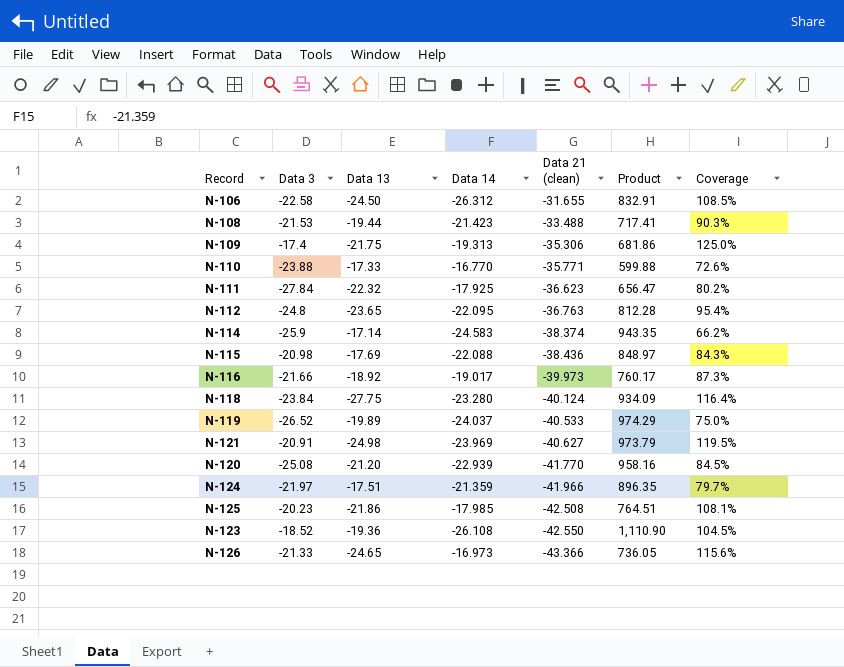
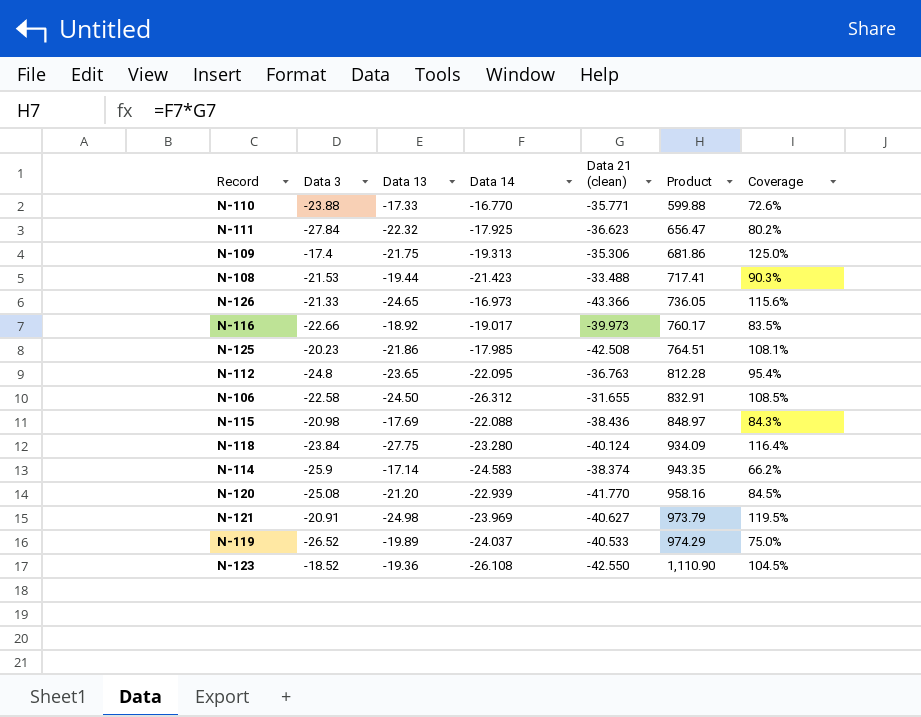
row order: Data 21 (clean) descending -> Product ascending
row N-124: -21.97 | -17.51 | -21.359 | -41.966 | 896.35 | 79.7% -> none
N-116 | Data 3: -21.66 -> -22.66
N-116 | Coverage: 87.3% -> 83.5%

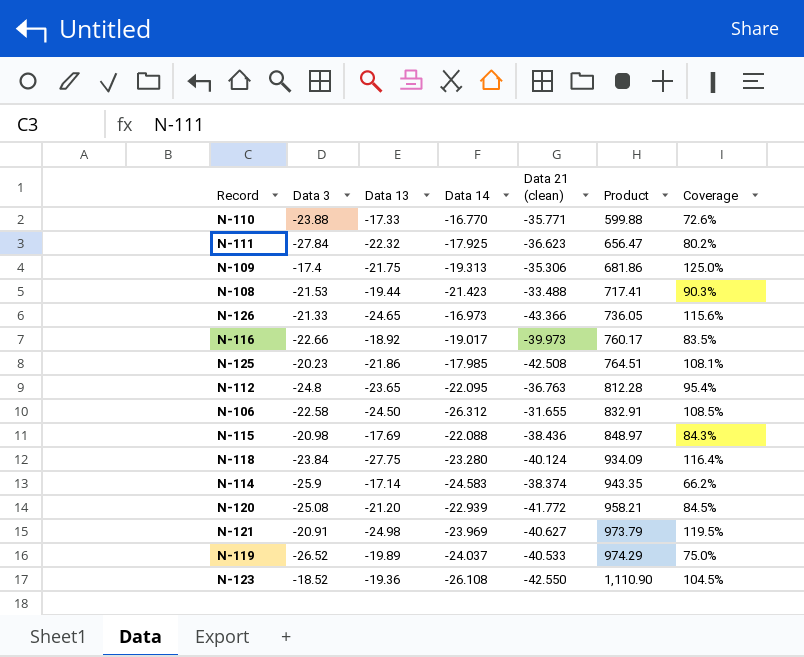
N-120 | Data 21 (clean): -41.770 -> -41.772
N-120 | Product: 958.16 -> 958.21

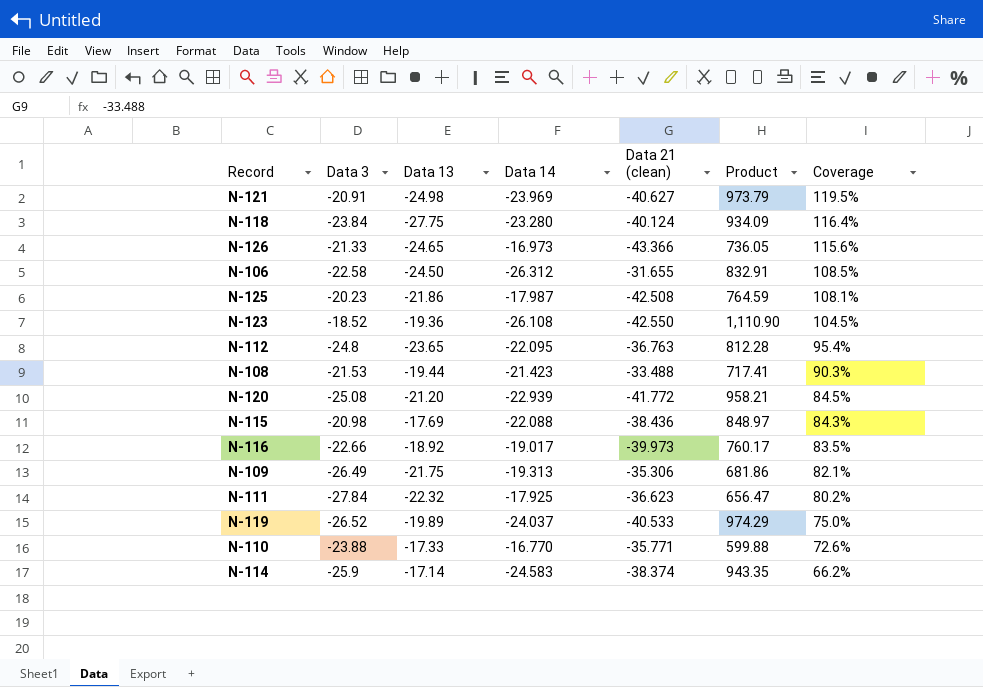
row order: Product ascending -> Coverage descending
N-125 | Data 14: -17.985 -> -17.987
N-125 | Product: 764.51 -> 764.59
N-109 | Data 3: -17.4 -> -26.49
N-109 | Coverage: 125.0% -> 82.1%

